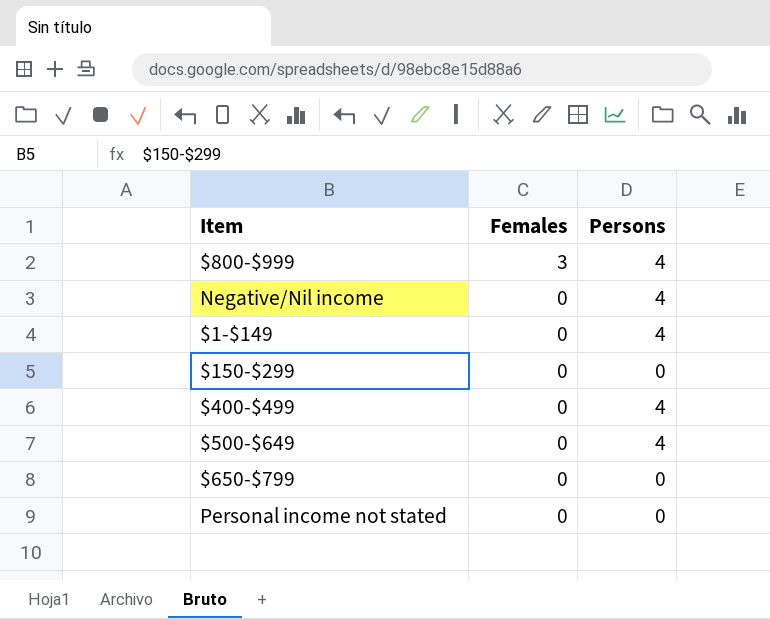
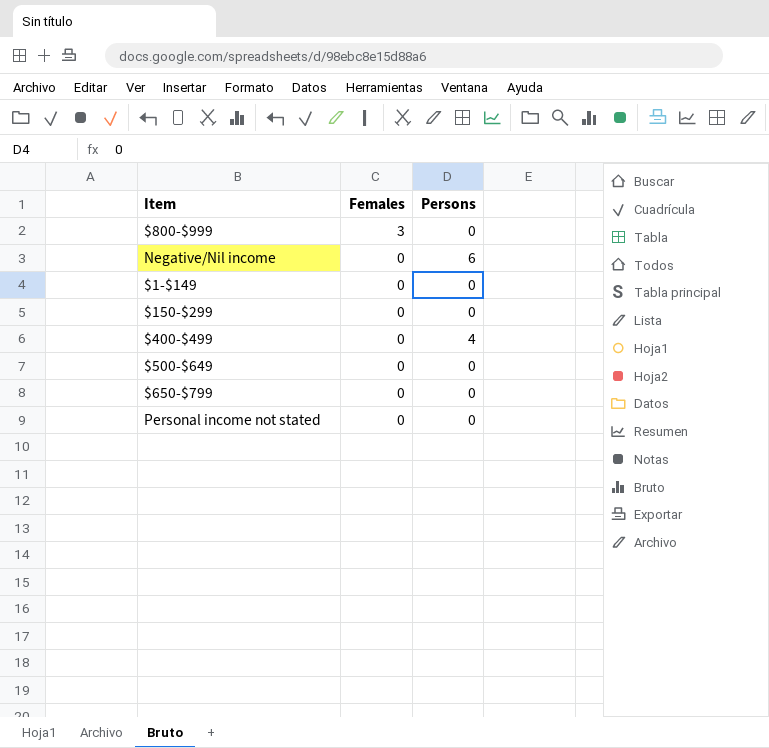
$800-$999 | Persons: 4 -> 0
Negative/Nil income | Persons: 4 -> 6
$1-$149 | Persons: 4 -> 0
$500-$649 | Persons: 4 -> 0

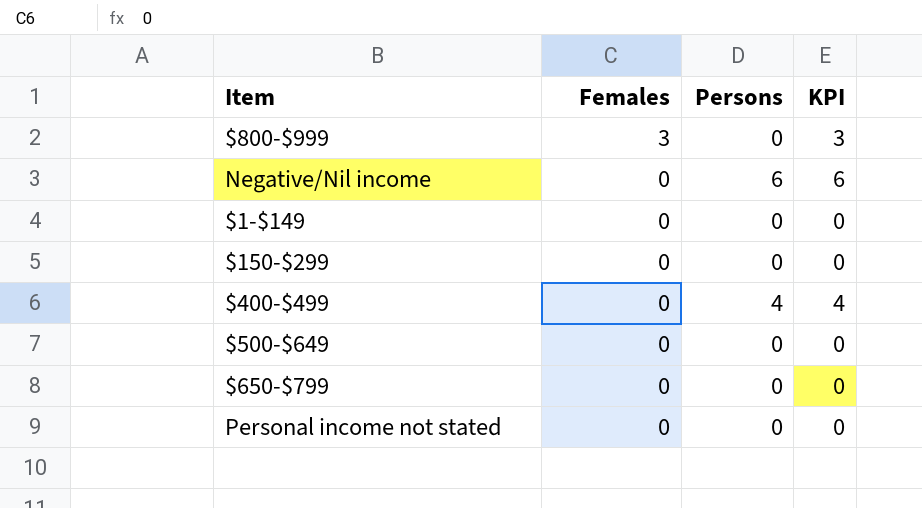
column KPI | formula: none -> [Females] + [Persons]

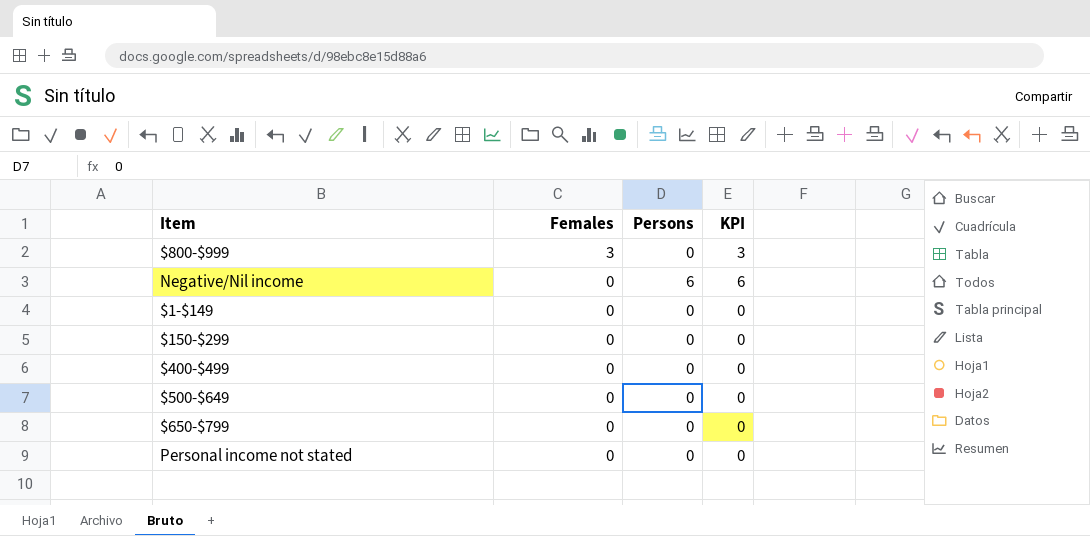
$400-$499 | Persons: 4 -> 0
$400-$499 | KPI: 4 -> 0

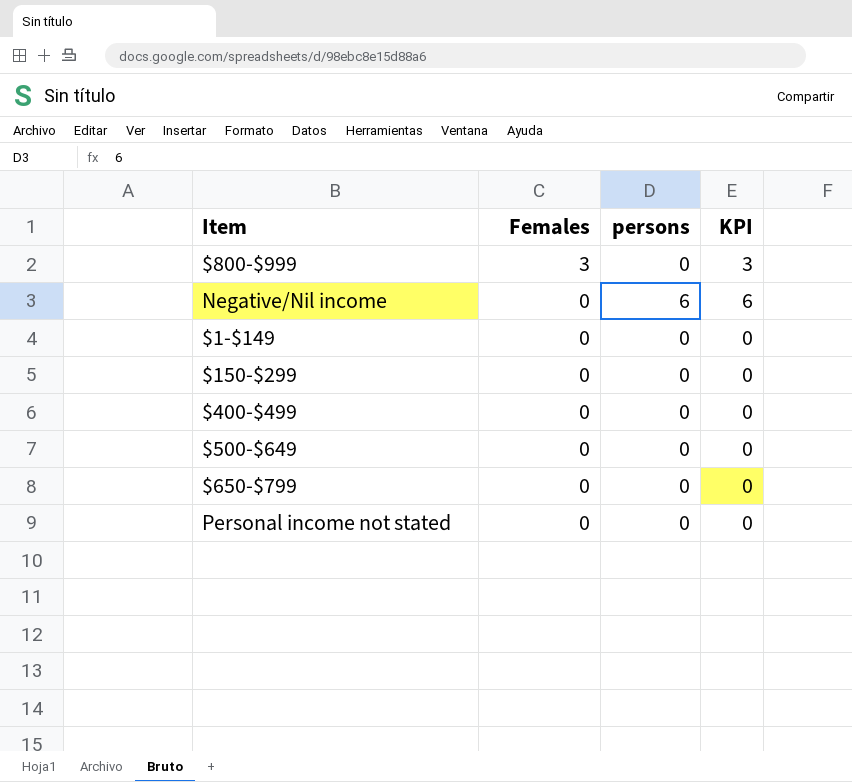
column name: Persons -> persons

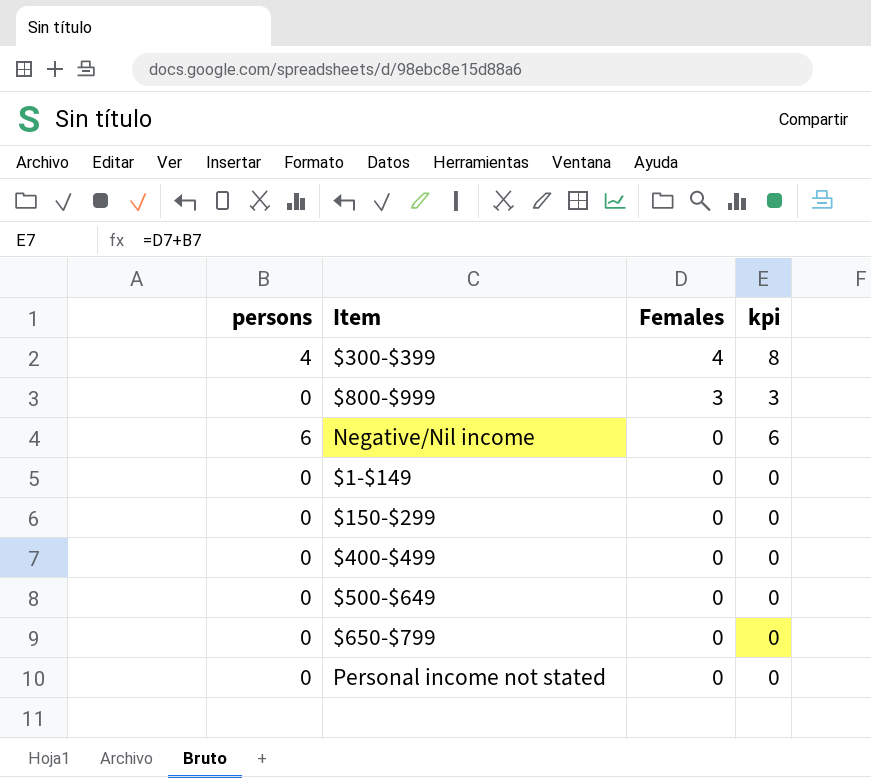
column persons | position: 3 -> 1
column name: KPI -> kpi
row $300-$399: none -> 4 | 4 | 8

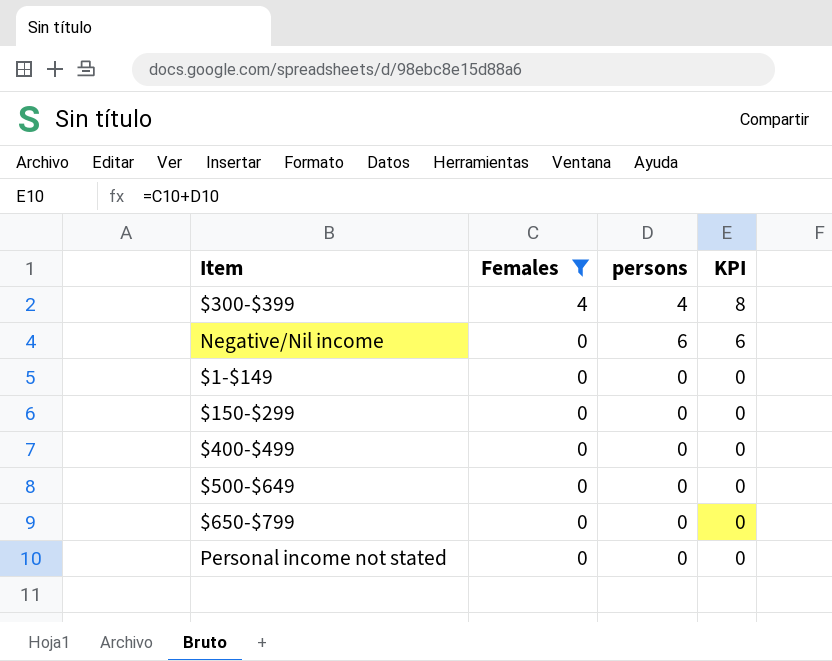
filter: none -> Females != 3
column persons | position: 1 -> 3
column name: kpi -> KPI

